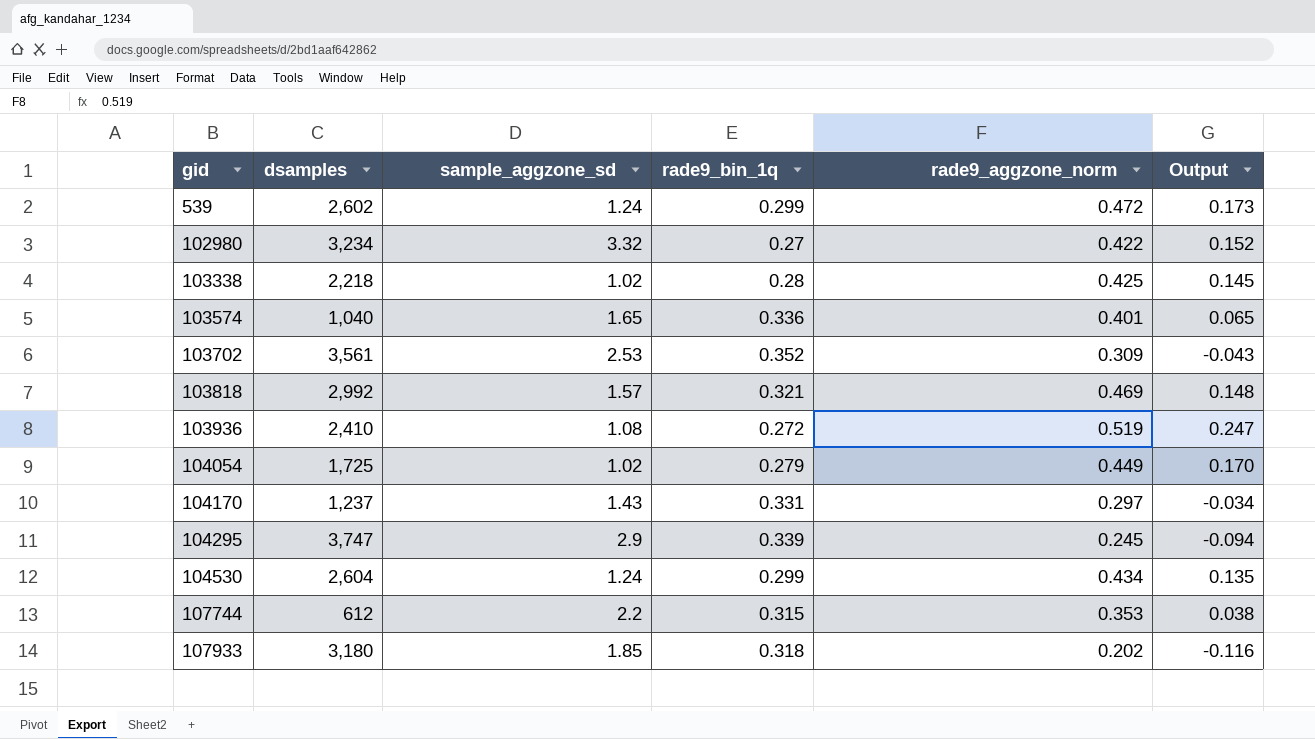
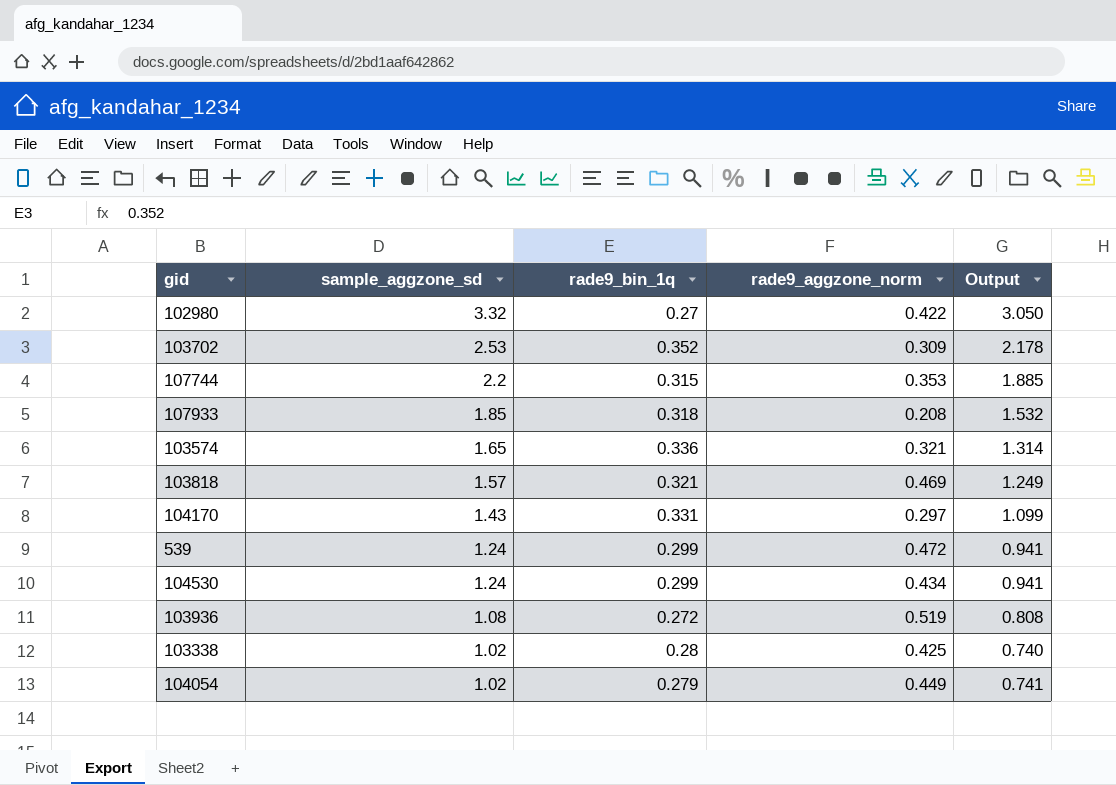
row order: gid ascending -> sample_aggzone_sd descending
column dsamples | position: 2 -> none
column Output | formula: [rade9_aggzone_norm] - [rade9_bin_1q] -> [sample_aggzone_sd] - [rade9_bin_1q]
row 104295: 3,747 | 2.9 | 0.339 | 0.245 | -0.094 -> none
107933 | rade9_aggzone_norm: 0.202 -> 0.208
103574 | rade9_aggzone_norm: 0.401 -> 0.321

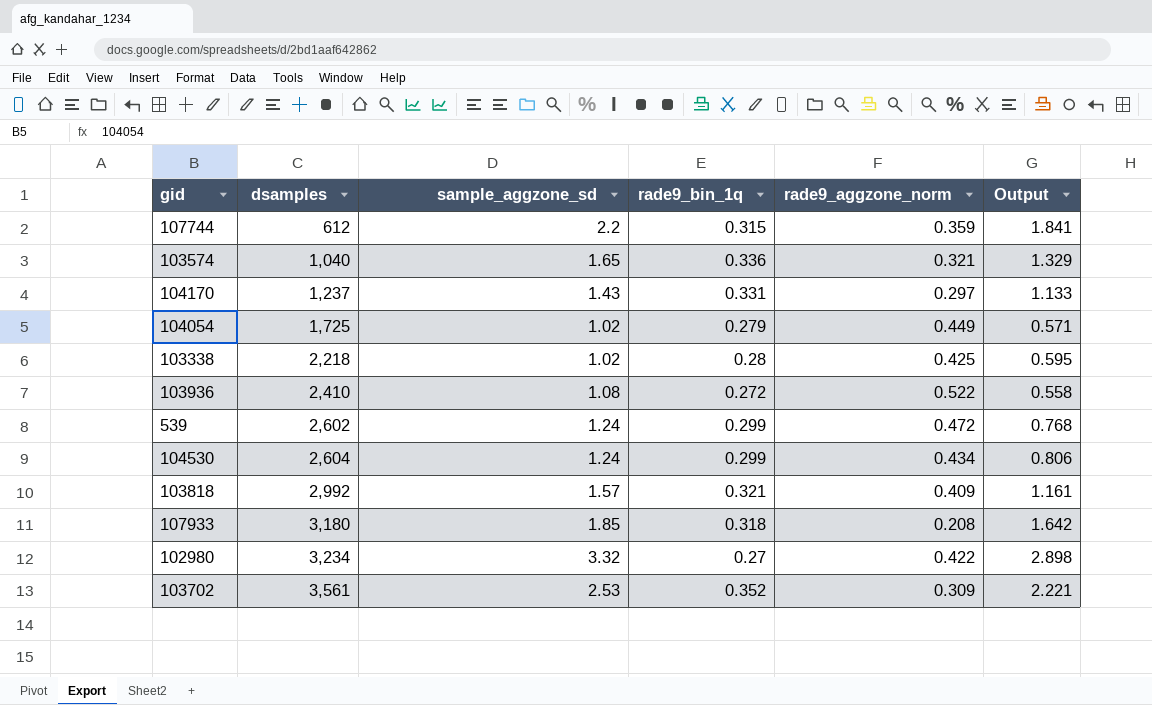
row order: sample_aggzone_sd descending -> dsamples ascending
column dsamples | position: none -> 2
column Output | formula: [sample_aggzone_sd] - [rade9_bin_1q] -> [sample_aggzone_sd] - [rade9_aggzone_norm]
107744 | rade9_aggzone_norm: 0.353 -> 0.359
103936 | rade9_aggzone_norm: 0.519 -> 0.522
103818 | rade9_aggzone_norm: 0.469 -> 0.409

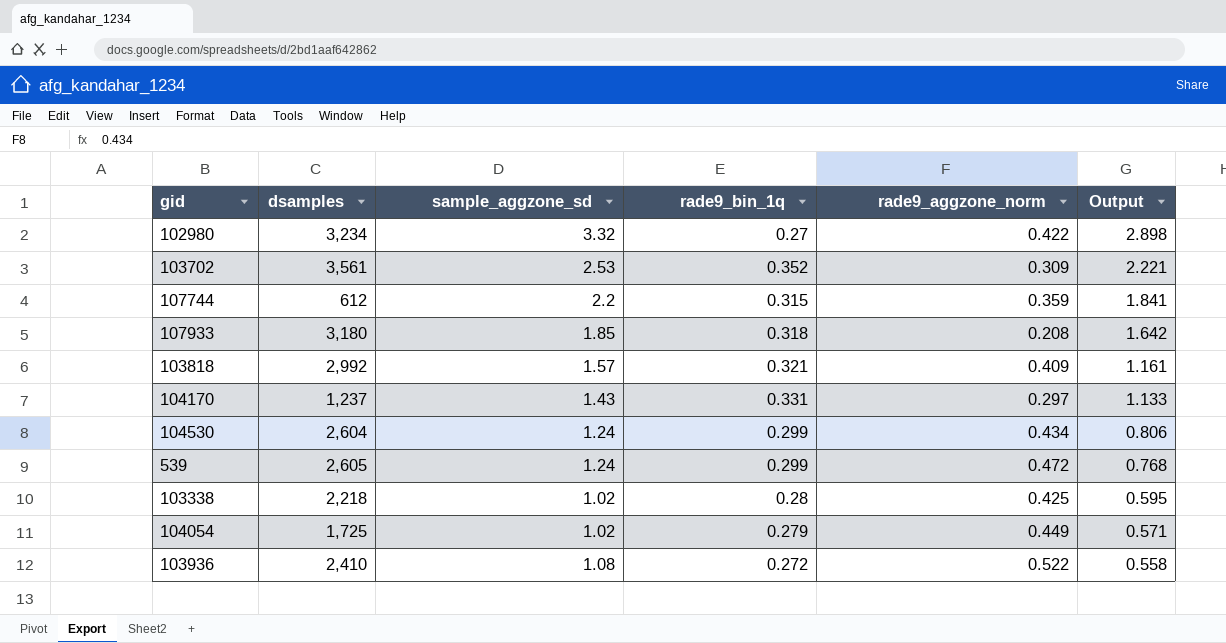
row order: dsamples ascending -> Output descending
row 103574: 1,040 | 1.65 | 0.336 | 0.321 | 1.329 -> none
539 | dsamples: 2,602 -> 2,605

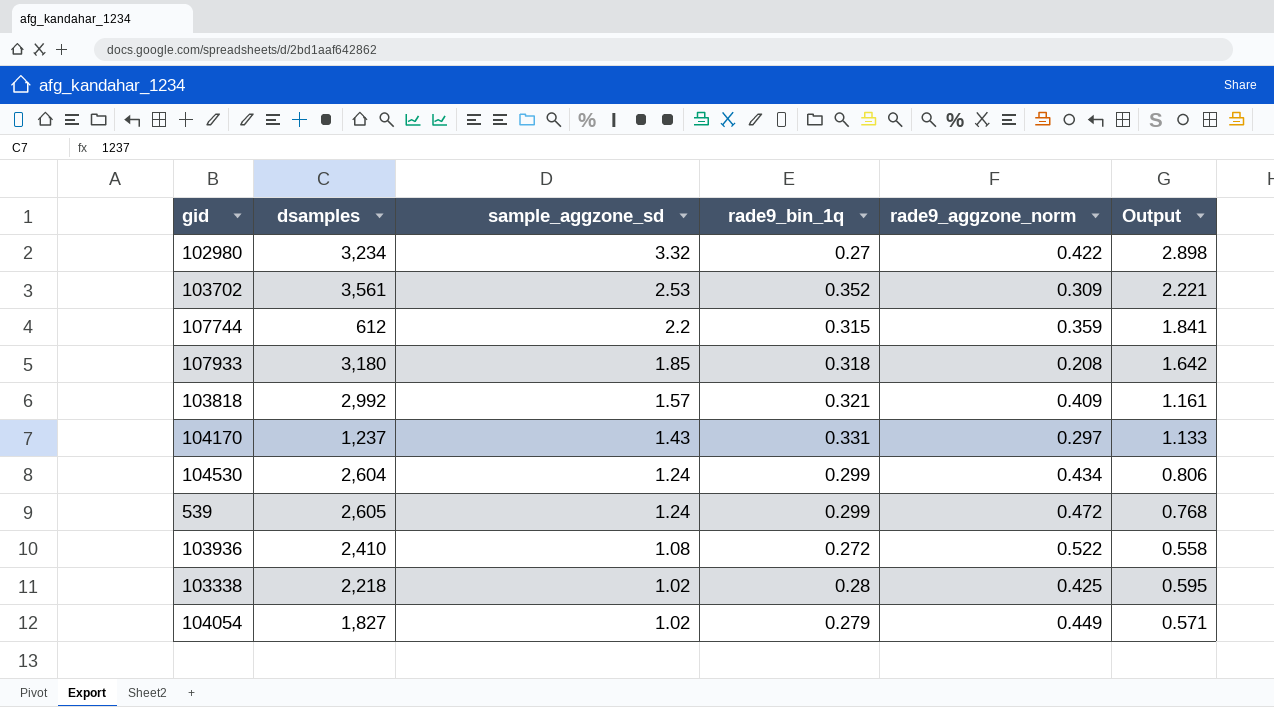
row order: Output descending -> sample_aggzone_sd descending
104054 | dsamples: 1,725 -> 1,827

